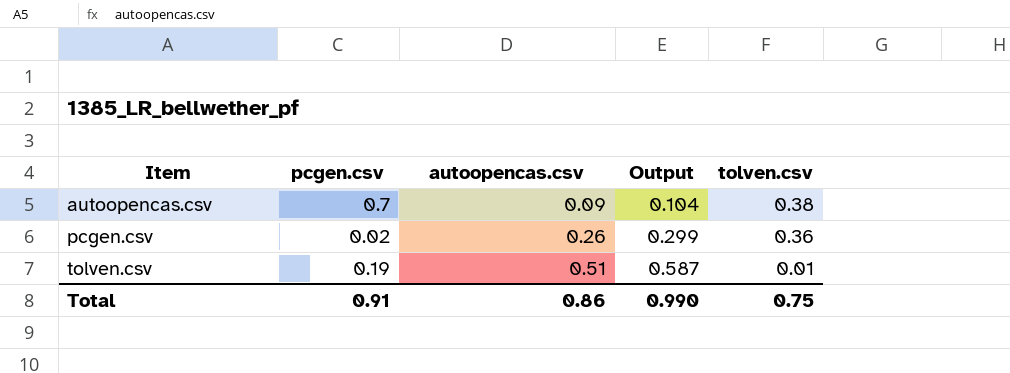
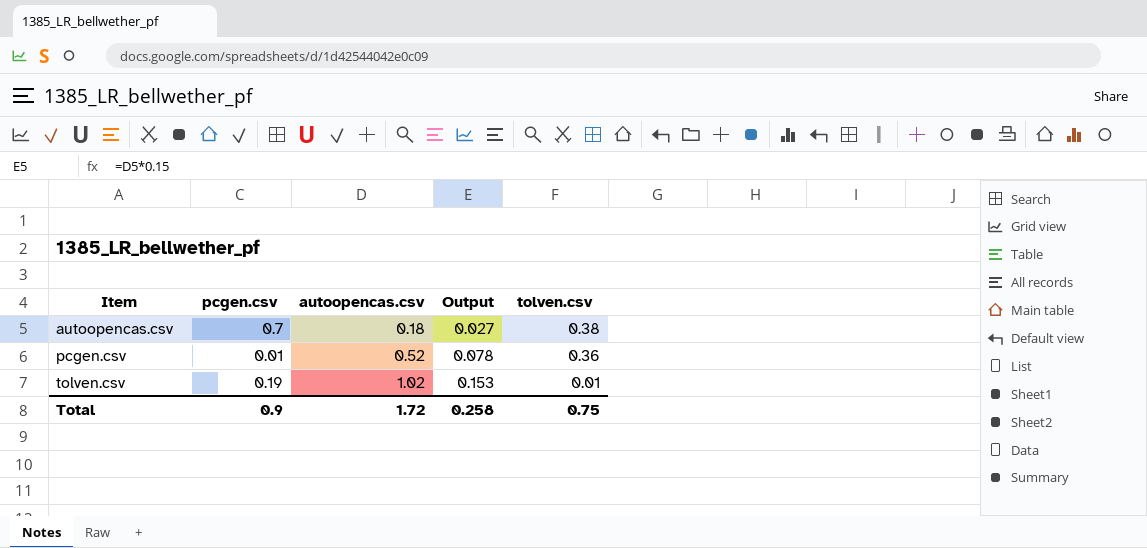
column Output | formula: [autoopencas.csv] * 1.15 -> [autoopencas.csv] * 0.15
autoopencas.csv | autoopencas.csv: 0.09 -> 0.18
pcgen.csv | pcgen.csv: 0.02 -> 0.01
pcgen.csv | autoopencas.csv: 0.26 -> 0.52
tolven.csv | autoopencas.csv: 0.51 -> 1.02
Total | pcgen.csv: 0.91 -> 0.9
Total | autoopencas.csv: 0.86 -> 1.72
Total | Output: 0.990 -> 0.258

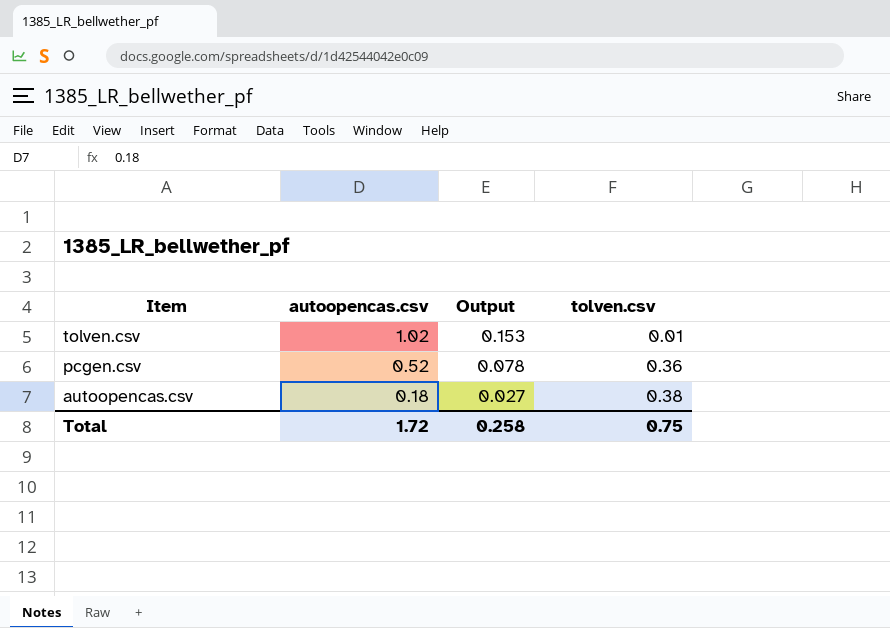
row order: Item ascending -> Item descending
column pcgen.csv | position: 2 -> none

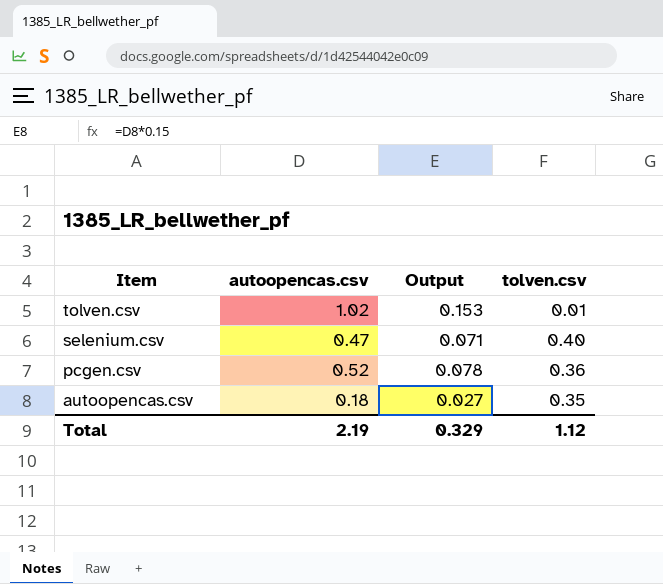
row selenium.csv: none -> 0.47 | 0.071 | 0.40
autoopencas.csv | tolven.csv: 0.38 -> 0.35
Total | autoopencas.csv: 1.72 -> 2.19
Total | Output: 0.258 -> 0.329
Total | tolven.csv: 0.75 -> 1.12

